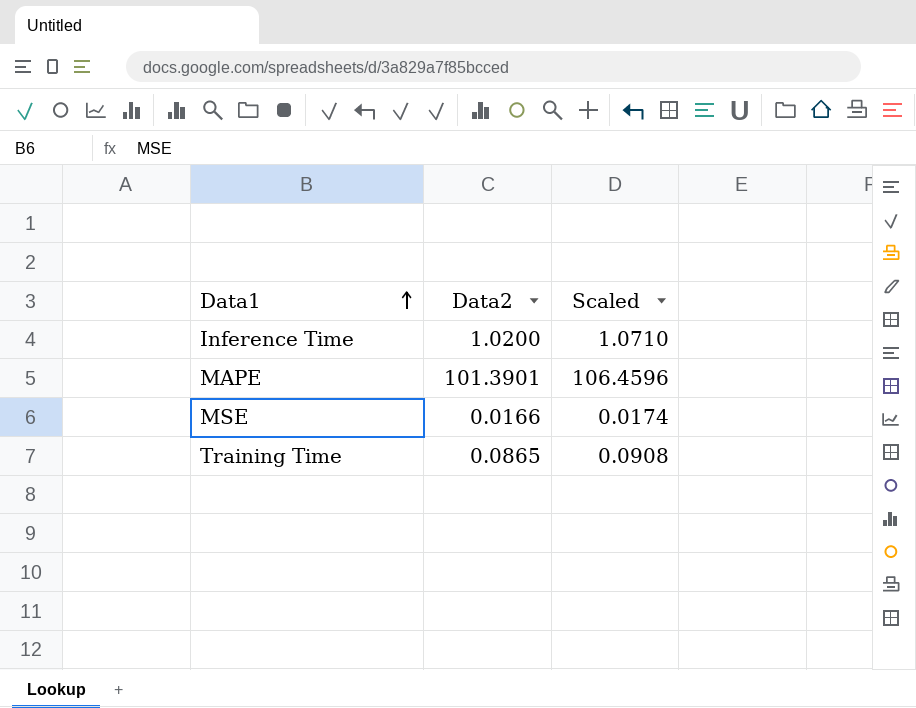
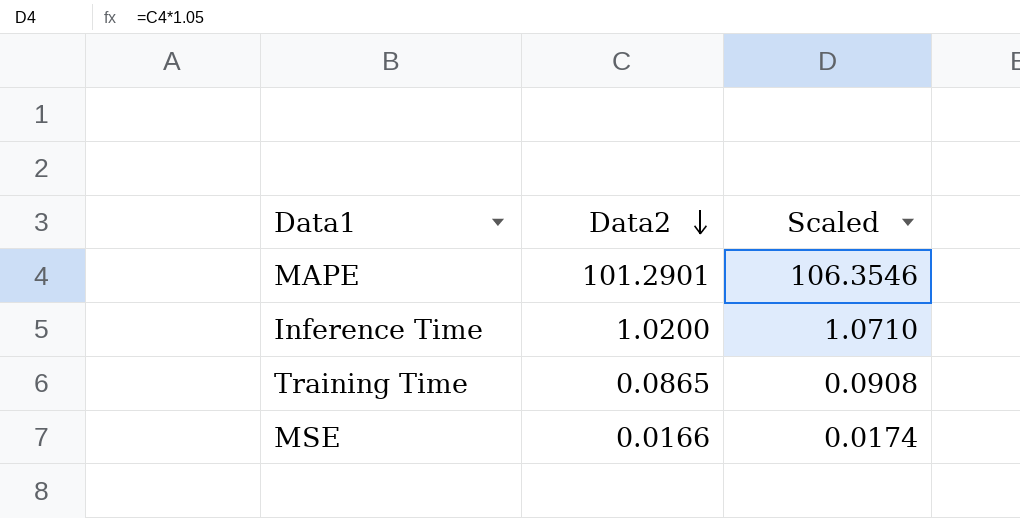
row order: Data1 ascending -> Data2 descending
MAPE | Data2: 101.3901 -> 101.2901
MAPE | Scaled: 106.4596 -> 106.3546

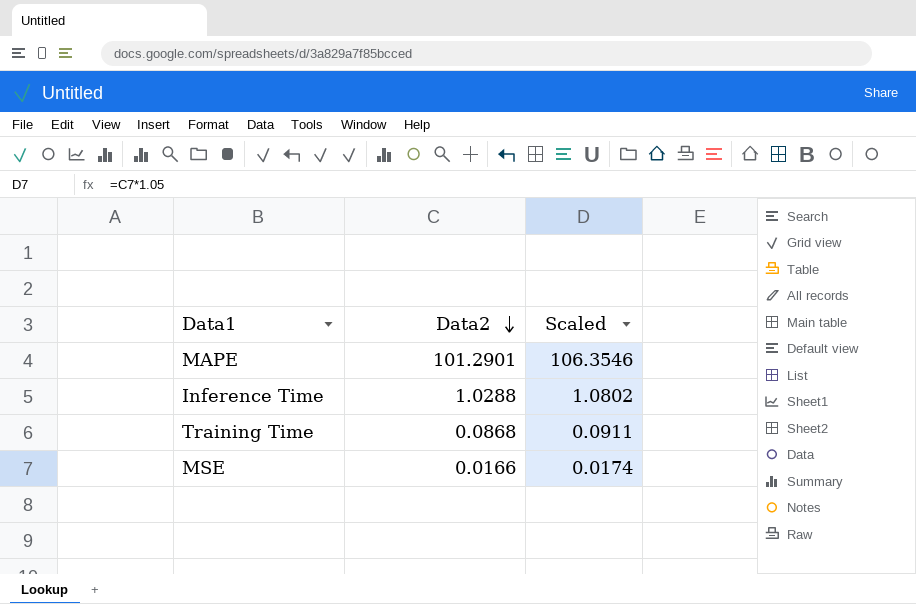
Inference Time | Data2: 1.0200 -> 1.0288
Inference Time | Scaled: 1.0710 -> 1.0802
Training Time | Data2: 0.0865 -> 0.0868
Training Time | Scaled: 0.0908 -> 0.0911

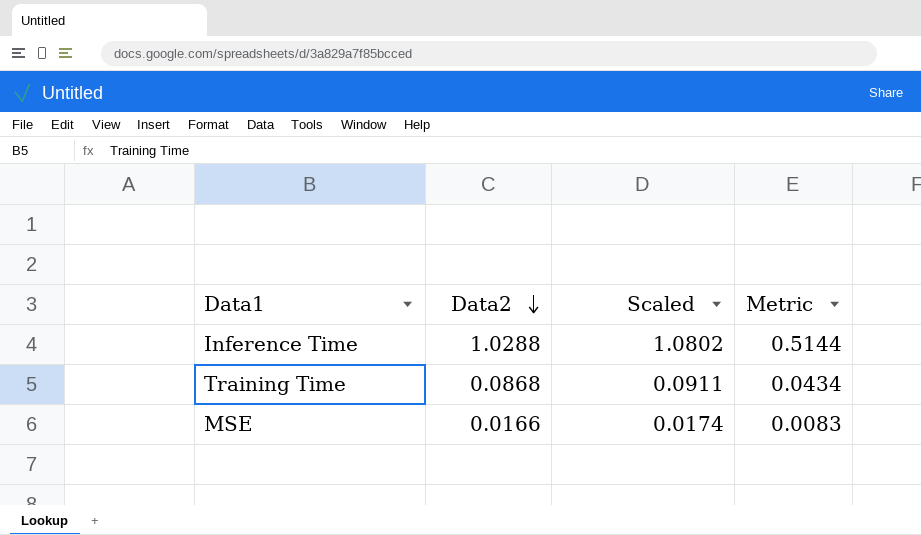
column Metric | formula: none -> [Data2] * 0.5
row MAPE: 101.2901 | 106.3546 -> none

